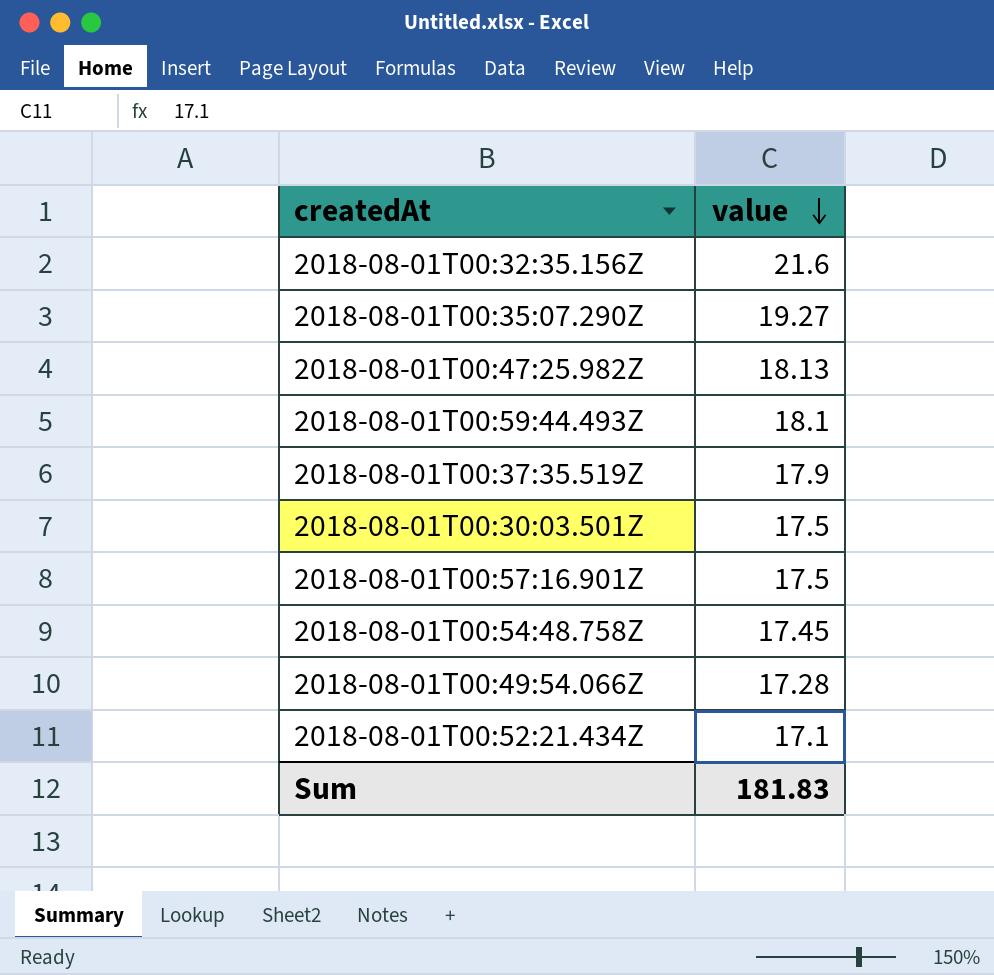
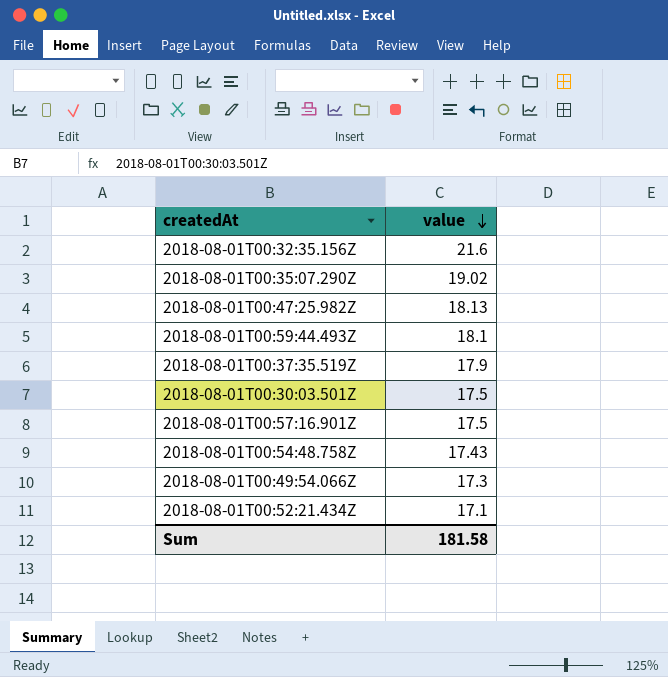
2018-08-01T00:35:07.290Z | value: 19.27 -> 19.02
2018-08-01T00:54:48.758Z | value: 17.45 -> 17.43
2018-08-01T00:49:54.066Z | value: 17.28 -> 17.3
Sum | value: 181.83 -> 181.58

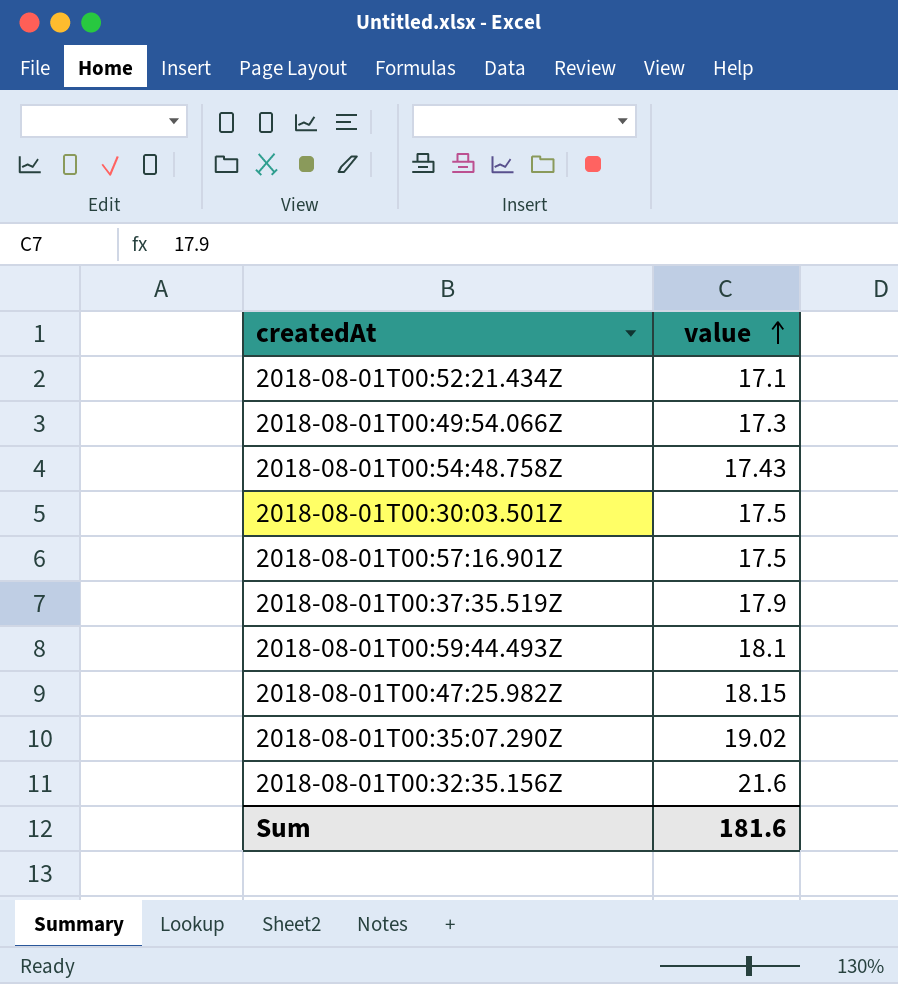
row order: value descending -> value ascending
2018-08-01T00:47:25.982Z | value: 18.13 -> 18.15
Sum | value: 181.58 -> 181.6

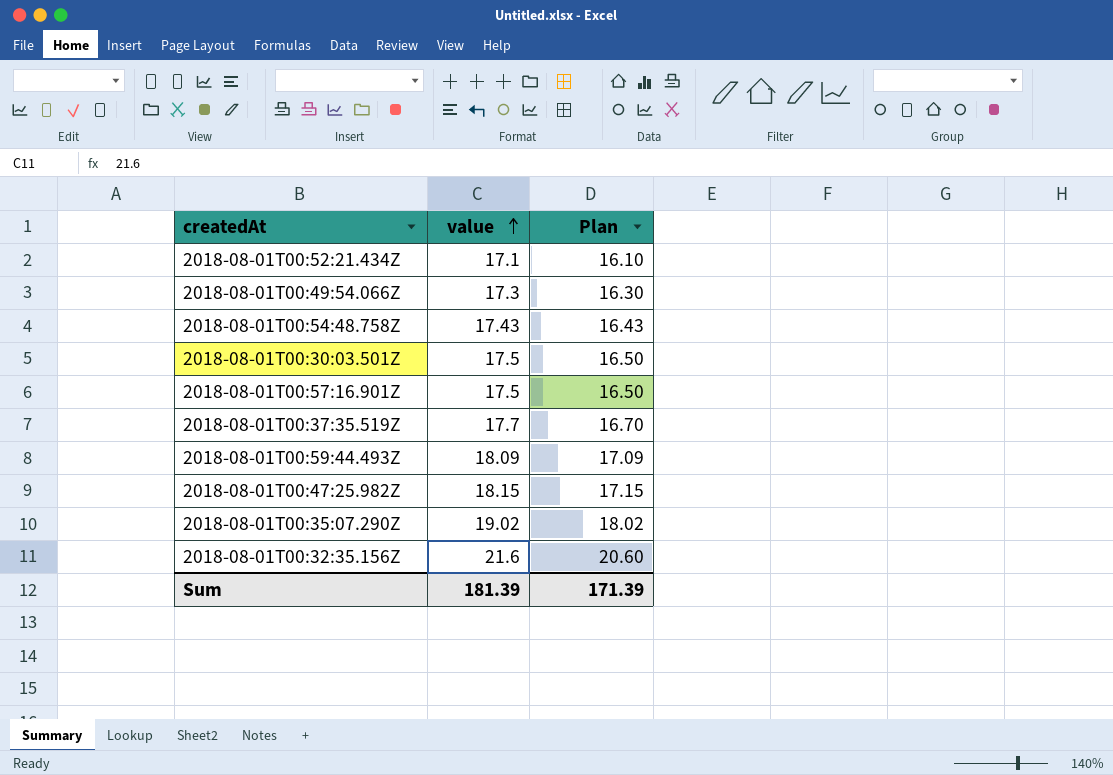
column Plan | formula: none -> [value] - 1
2018-08-01T00:37:35.519Z | value: 17.9 -> 17.7
2018-08-01T00:59:44.493Z | value: 18.1 -> 18.09
Sum | value: 181.6 -> 181.39

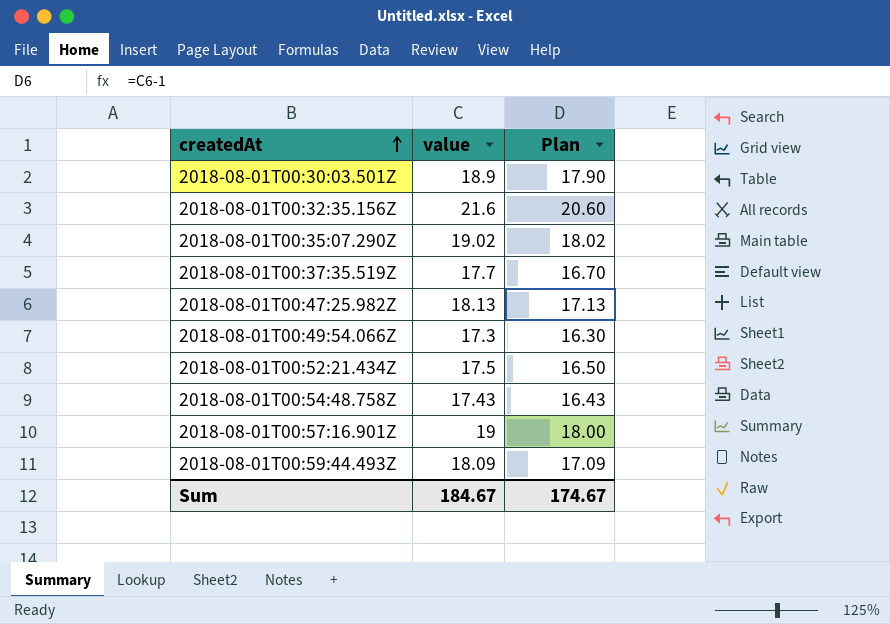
row order: value ascending -> createdAt ascending
2018-08-01T00:30:03.501Z | value: 17.5 -> 18.9
2018-08-01T00:30:03.501Z | Plan: 16.50 -> 17.90
2018-08-01T00:47:25.982Z | value: 18.15 -> 18.13
2018-08-01T00:47:25.982Z | Plan: 17.15 -> 17.13
2018-08-01T00:52:21.434Z | value: 17.1 -> 17.5
2018-08-01T00:52:21.434Z | Plan: 16.10 -> 16.50
2018-08-01T00:57:16.901Z | value: 17.5 -> 19
2018-08-01T00:57:16.901Z | Plan: 16.50 -> 18.00
Sum | value: 181.39 -> 184.67
Sum | Plan: 171.39 -> 174.67

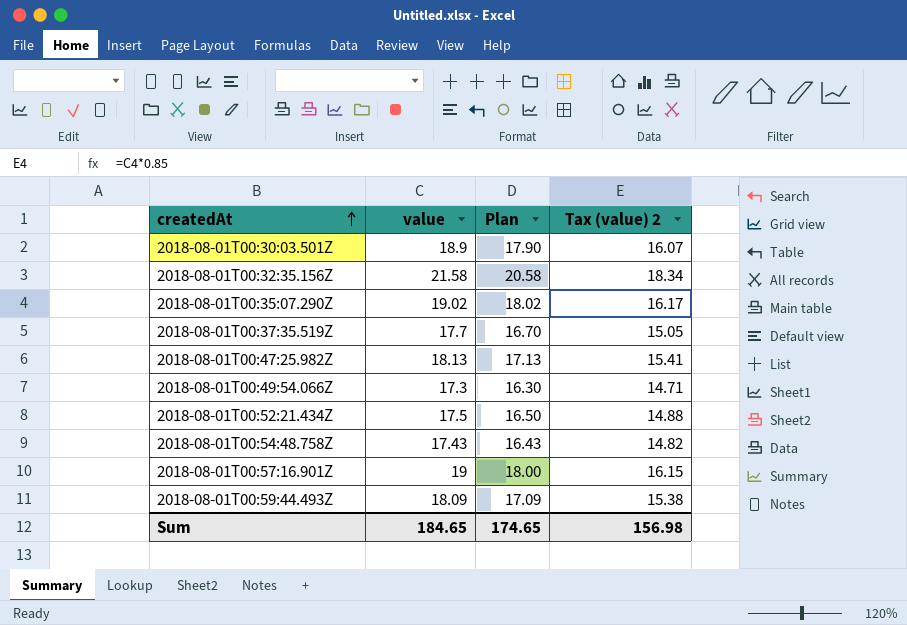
column Tax (value) 2 | formula: none -> [value] * 0.85
2018-08-01T00:32:35.156Z | value: 21.6 -> 21.58
2018-08-01T00:32:35.156Z | Plan: 20.60 -> 20.58
Sum | value: 184.67 -> 184.65
Sum | Plan: 174.67 -> 174.65

